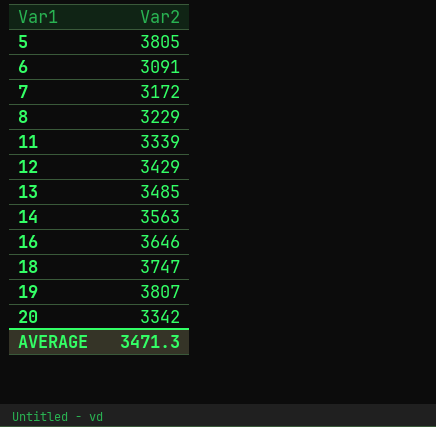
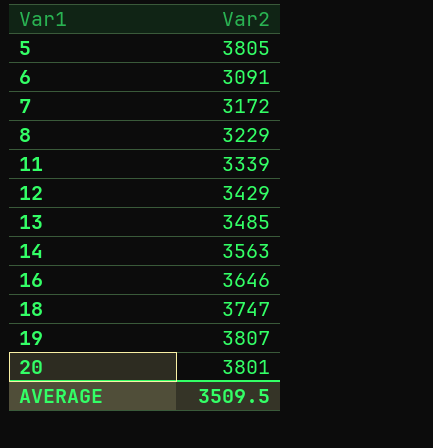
20 | Var2: 3342 -> 3801
AVERAGE | Var2: 3471.3 -> 3509.5

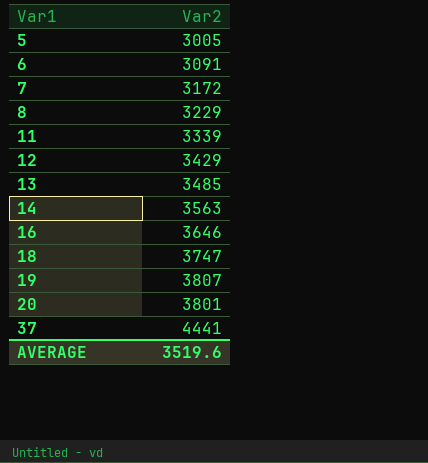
5 | Var2: 3805 -> 3005
row 37: none -> 4441
AVERAGE | Var2: 3509.5 -> 3519.6

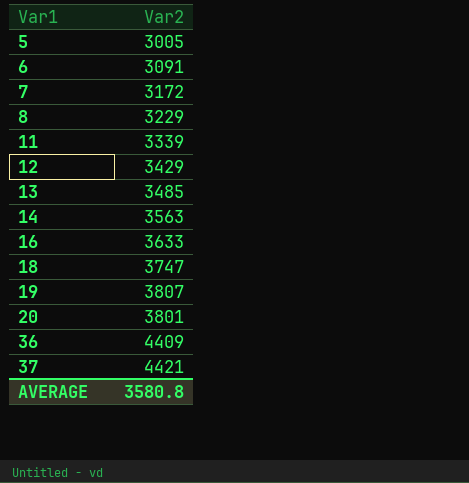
16 | Var2: 3646 -> 3633
row 36: none -> 4409
37 | Var2: 4441 -> 4421
AVERAGE | Var2: 3519.6 -> 3580.8

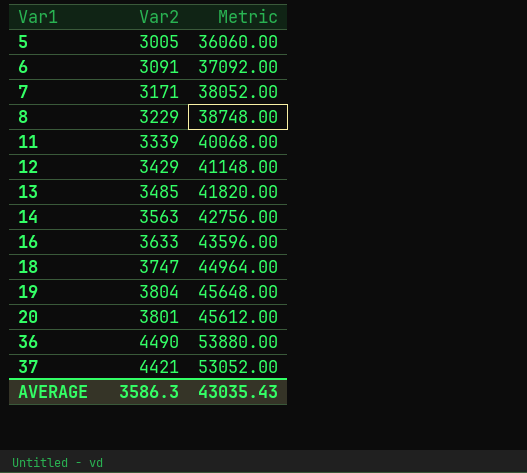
column Metric | formula: none -> [Var2] * 12
7 | Var2: 3172 -> 3171
19 | Var2: 3807 -> 3804
36 | Var2: 4409 -> 4490
AVERAGE | Var2: 3580.8 -> 3586.3

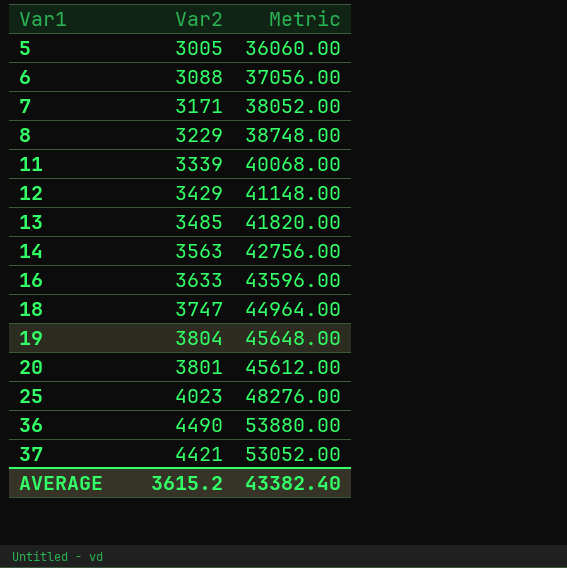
6 | Var2: 3091 -> 3088
6 | Metric: 37092.00 -> 37056.00
row 25: none -> 4023 | 48276.00
AVERAGE | Var2: 3586.3 -> 3615.2
AVERAGE | Metric: 43035.43 -> 43382.40

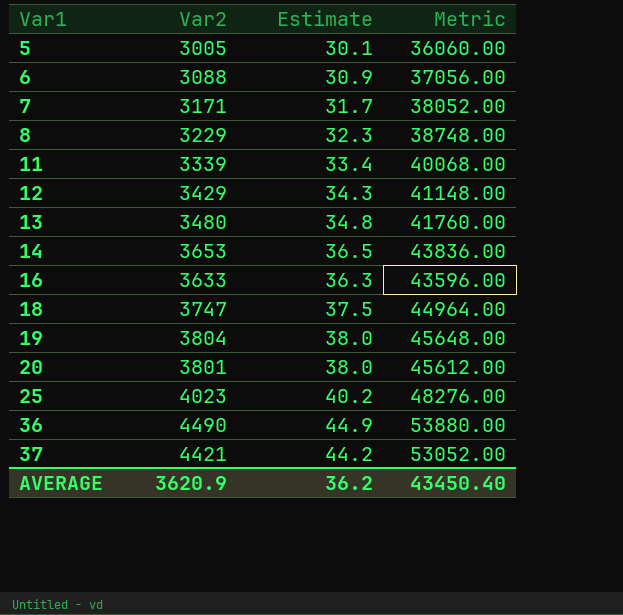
column Estimate | formula: none -> [Var2] * 0.01
13 | Var2: 3485 -> 3480
13 | Metric: 41820.00 -> 41760.00
14 | Var2: 3563 -> 3653
14 | Metric: 42756.00 -> 43836.00
AVERAGE | Var2: 3615.2 -> 3620.9
AVERAGE | Metric: 43382.40 -> 43450.40

